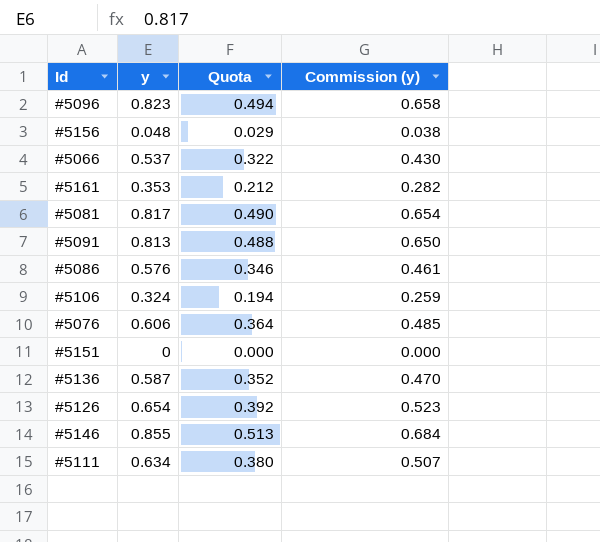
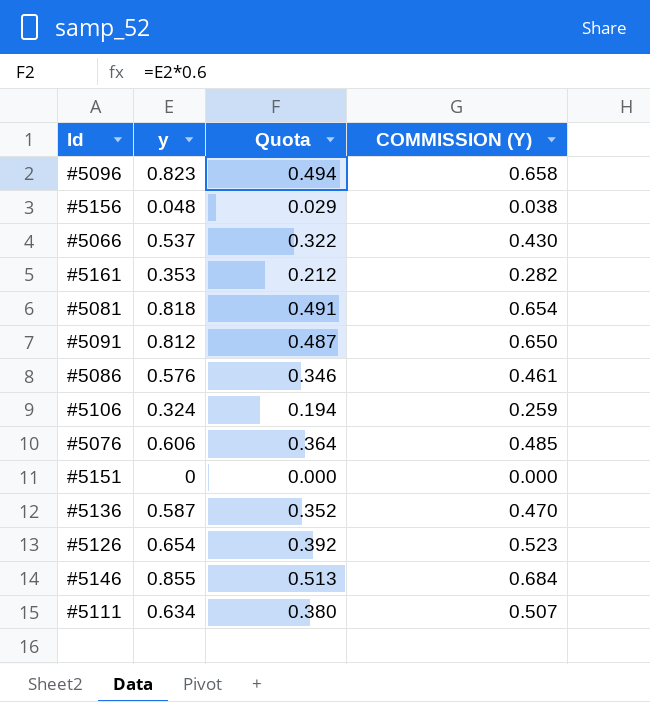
column name: Commission (y) -> COMMISSION (Y)
#5081 | y: 0.817 -> 0.818
#5081 | Quota: 0.490 -> 0.491
#5091 | y: 0.813 -> 0.812
#5091 | Quota: 0.488 -> 0.487

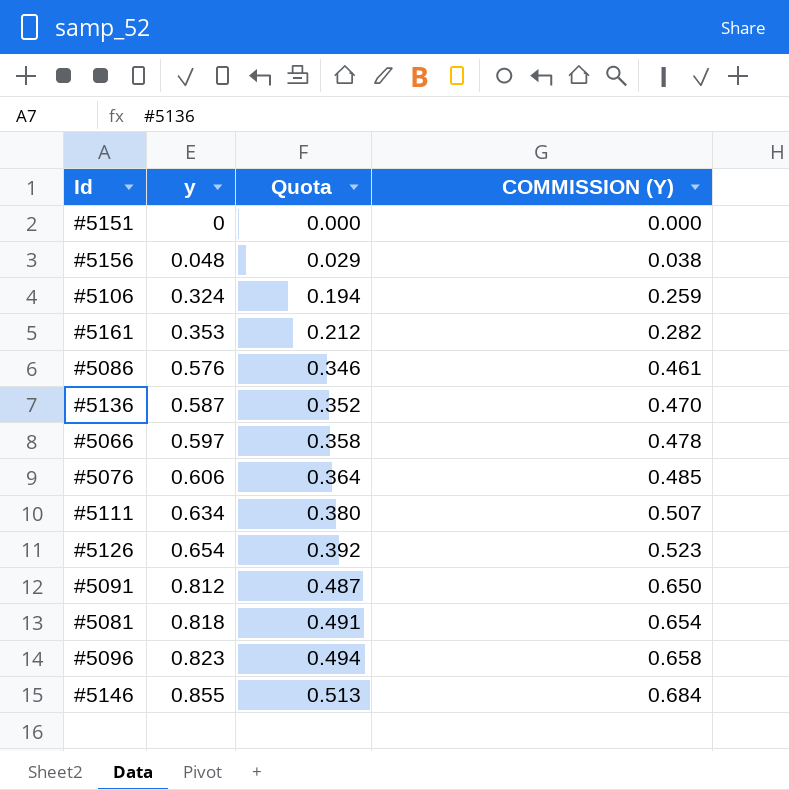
row order: none -> y ascending
#5066 | y: 0.537 -> 0.597
#5066 | Quota: 0.322 -> 0.358
#5066 | COMMISSION (Y): 0.430 -> 0.478

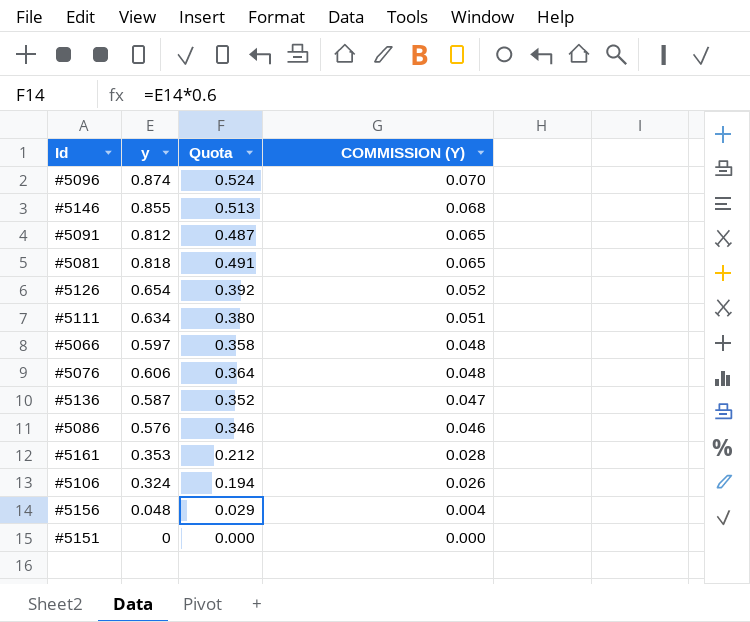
row order: y ascending -> COMMISSION (Y) descending
column COMMISSION (Y) | formula: [y] * 0.8 -> [y] * 0.08
#5096 | y: 0.823 -> 0.874
#5096 | Quota: 0.494 -> 0.524

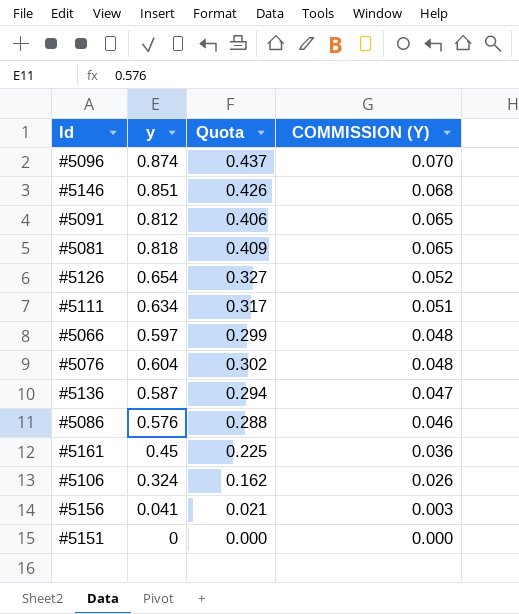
column Quota | formula: [y] * 0.6 -> [y] * 0.5
#5146 | y: 0.855 -> 0.851
#5076 | y: 0.606 -> 0.604
#5161 | y: 0.353 -> 0.45
#5161 | COMMISSION (Y): 0.028 -> 0.036
#5156 | y: 0.048 -> 0.041
#5156 | COMMISSION (Y): 0.004 -> 0.003

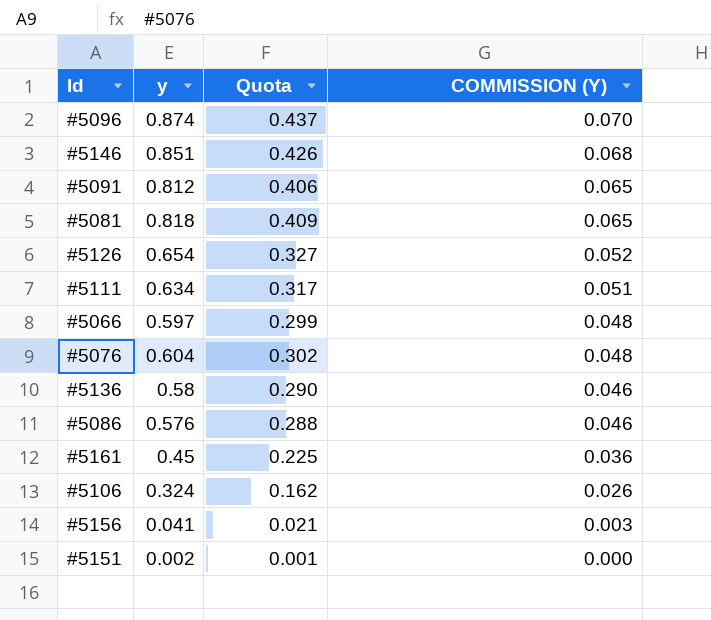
#5136 | y: 0.587 -> 0.58
#5136 | Quota: 0.294 -> 0.290
#5136 | COMMISSION (Y): 0.047 -> 0.046
#5151 | y: 0 -> 0.002
#5151 | Quota: 0.000 -> 0.001

